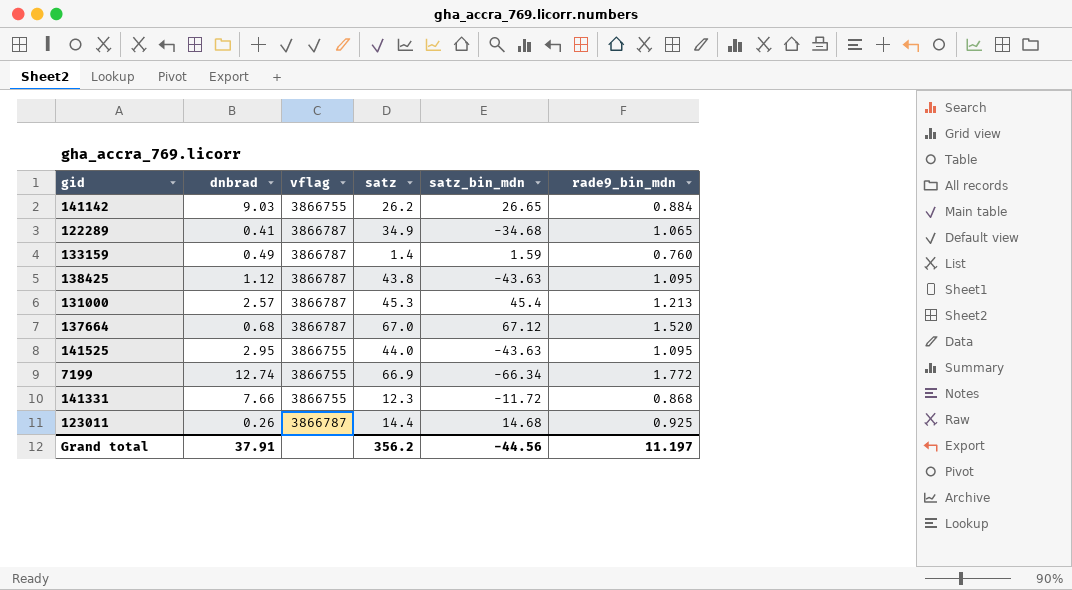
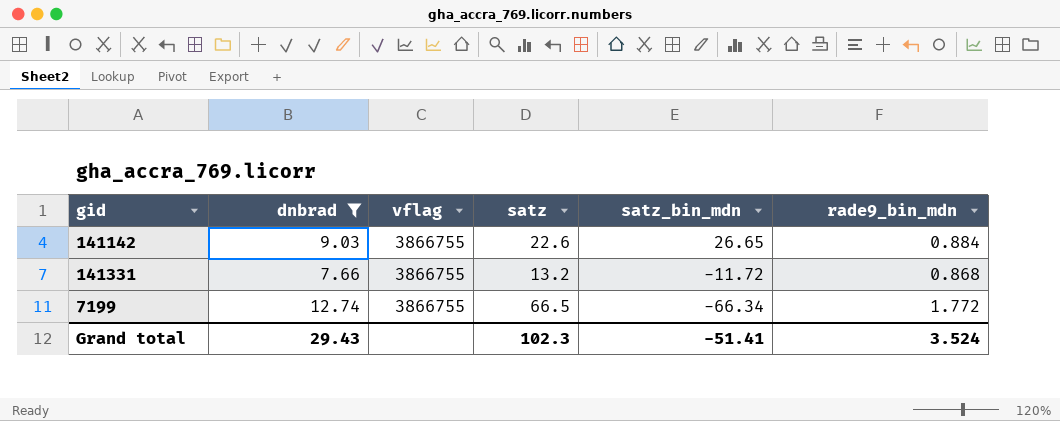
filter: none -> dnbrad >= 7.66
row order: none -> satz_bin_mdn descending
141142 | satz: 26.2 -> 22.6
141331 | satz: 12.3 -> 13.2
7199 | satz: 66.9 -> 66.5
Grand total | dnbrad: 37.91 -> 29.43
Grand total | satz: 356.2 -> 102.3
Grand total | satz_bin_mdn: -44.56 -> -51.41
Grand total | rade9_bin_mdn: 11.197 -> 3.524

